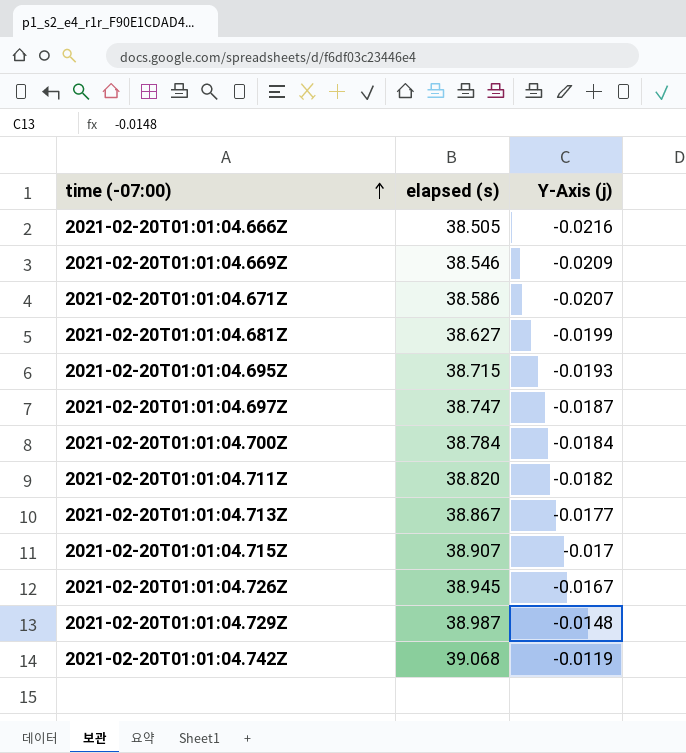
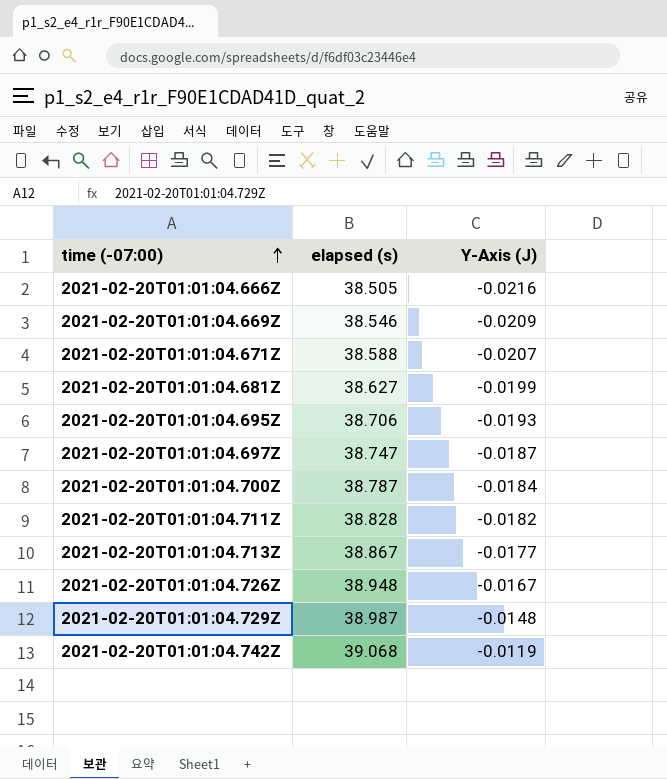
column name: Y-Axis (j) -> Y-Axis (J)
row 2021-02-20T01:01:04.715Z: 38.907 | -0.017 -> none
2021-02-20T01:01:04.671Z | elapsed (s): 38.586 -> 38.588
2021-02-20T01:01:04.695Z | elapsed (s): 38.715 -> 38.706
2021-02-20T01:01:04.700Z | elapsed (s): 38.784 -> 38.787
2021-02-20T01:01:04.711Z | elapsed (s): 38.820 -> 38.828
2021-02-20T01:01:04.726Z | elapsed (s): 38.945 -> 38.948

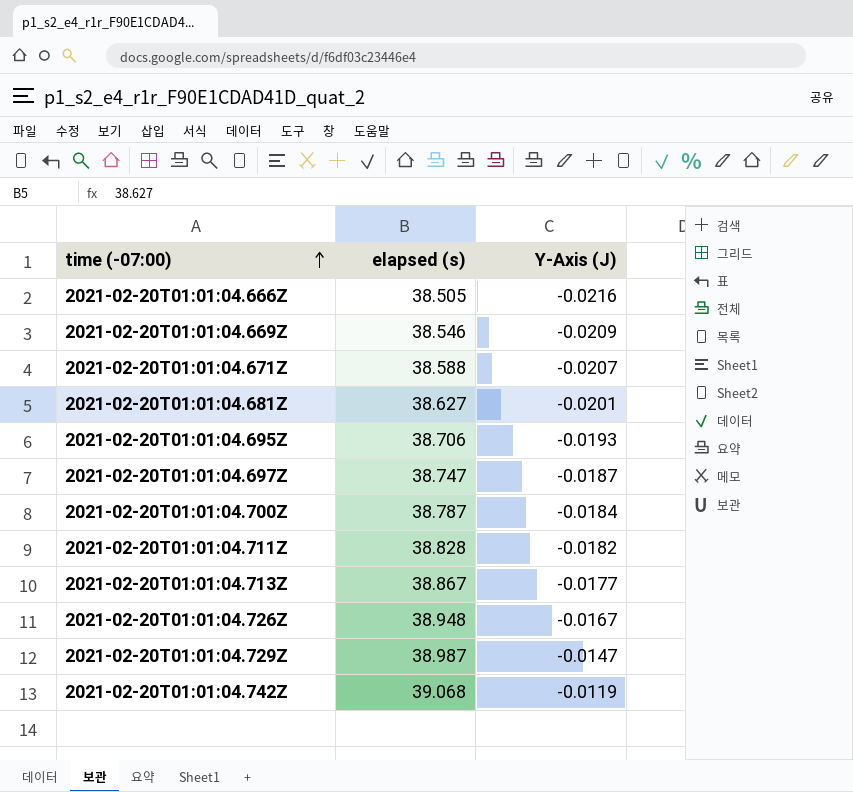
2021-02-20T01:01:04.681Z | Y-Axis (J): -0.0199 -> -0.0201
2021-02-20T01:01:04.729Z | Y-Axis (J): -0.0148 -> -0.0147

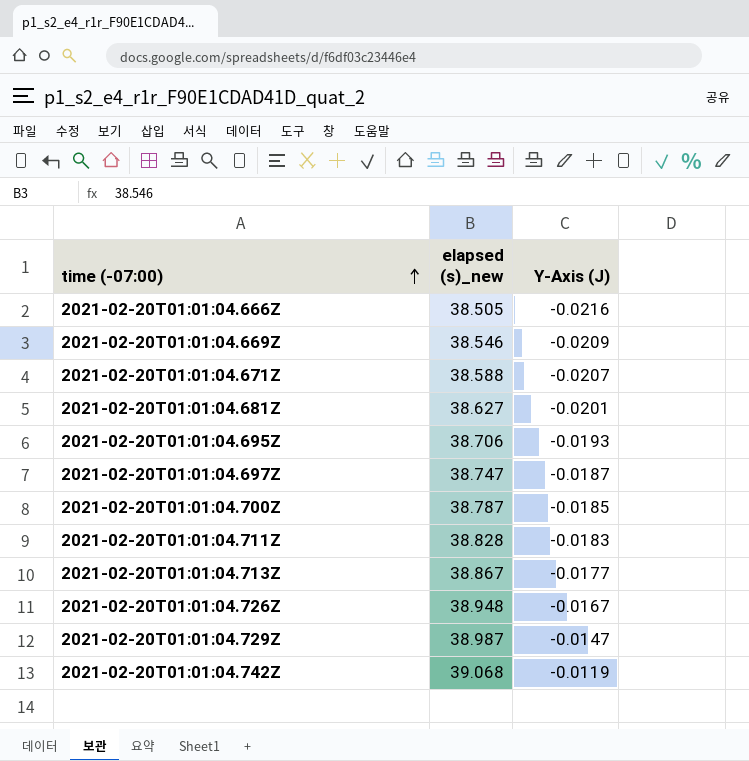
column name: elapsed (s) -> elapsed (s)_new
2021-02-20T01:01:04.700Z | Y-Axis (J): -0.0184 -> -0.0185
2021-02-20T01:01:04.711Z | Y-Axis (J): -0.0182 -> -0.0183

